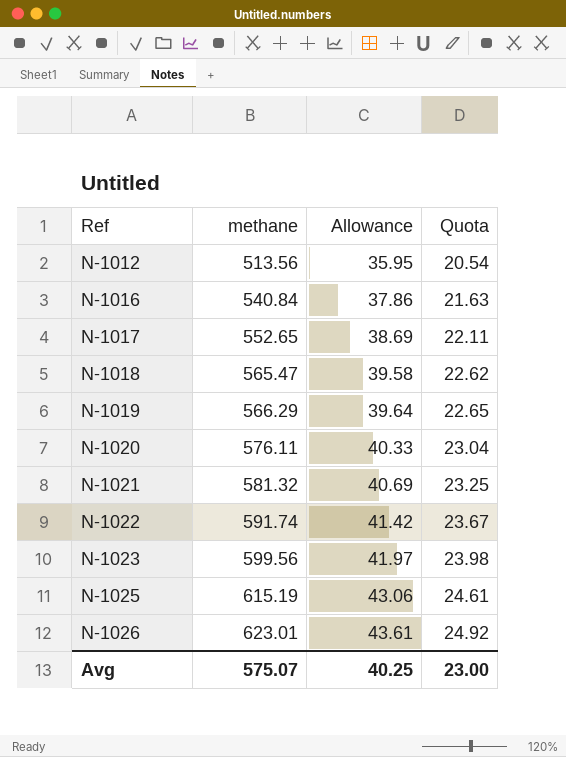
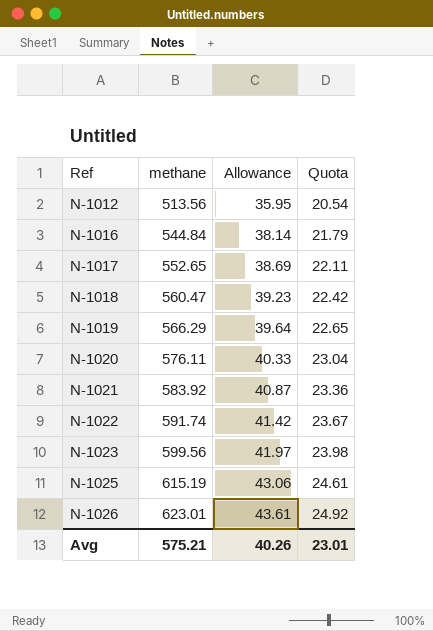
N-1016 | methane: 540.84 -> 544.84
N-1016 | Allowance: 37.86 -> 38.14
N-1016 | Quota: 21.63 -> 21.79
N-1018 | methane: 565.47 -> 560.47
N-1018 | Allowance: 39.58 -> 39.23
N-1018 | Quota: 22.62 -> 22.42
N-1021 | methane: 581.32 -> 583.92
N-1021 | Allowance: 40.69 -> 40.87
N-1021 | Quota: 23.25 -> 23.36
Avg | methane: 575.07 -> 575.21
Avg | Allowance: 40.25 -> 40.26
Avg | Quota: 23.00 -> 23.01

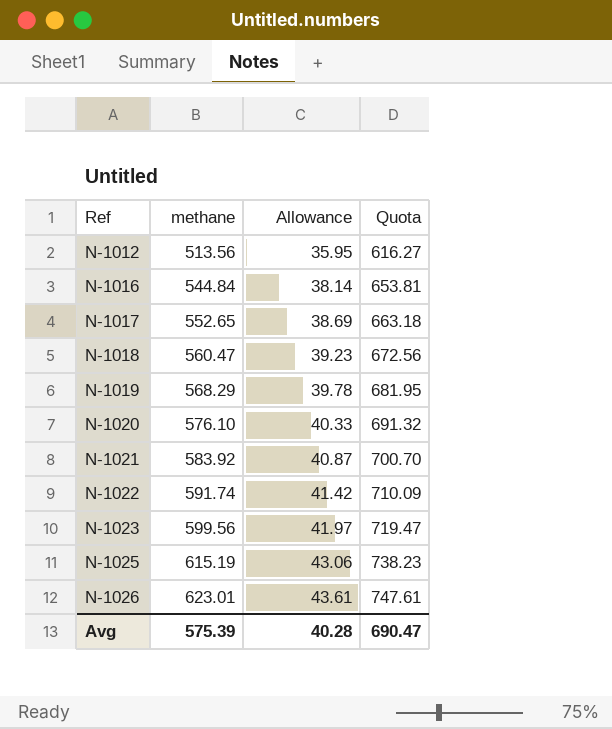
column Quota | formula: [methane] * 0.04 -> [methane] * 1.2
N-1019 | methane: 566.29 -> 568.29
N-1019 | Allowance: 39.64 -> 39.78
N-1020 | methane: 576.11 -> 576.10
Avg | methane: 575.21 -> 575.39
Avg | Allowance: 40.26 -> 40.28
Avg | Quota: 23.01 -> 690.47

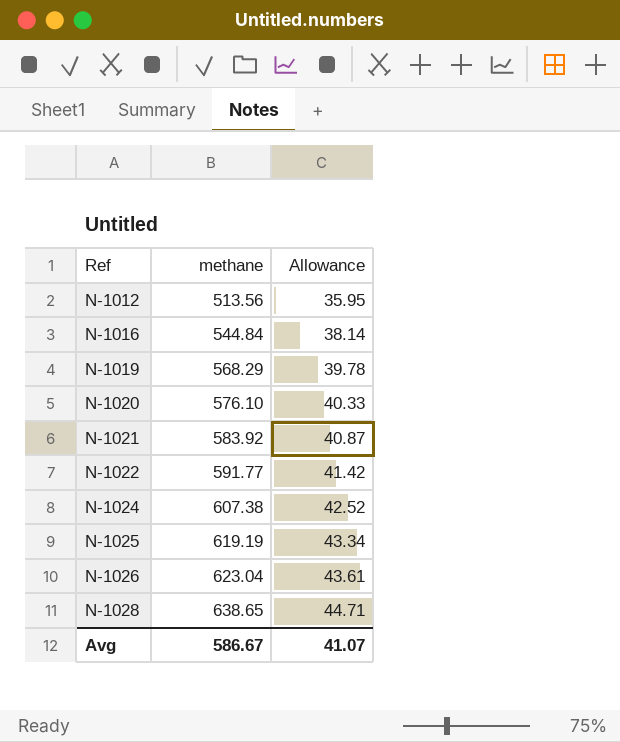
column Quota | formula: [methane] * 1.2 -> none
row N-1017: 552.65 | 38.69 | 663.18 -> none
row N-1018: 560.47 | 39.23 | 672.56 -> none
row N-1023: 599.56 | 41.97 | 719.47 -> none
N-1022 | methane: 591.74 -> 591.77
row N-1024: none -> 607.38 | 42.52
N-1025 | methane: 615.19 -> 619.19
N-1025 | Allowance: 43.06 -> 43.34
N-1026 | methane: 623.01 -> 623.04
row N-1028: none -> 638.65 | 44.71
Avg | methane: 575.39 -> 586.67
Avg | Allowance: 40.28 -> 41.07

